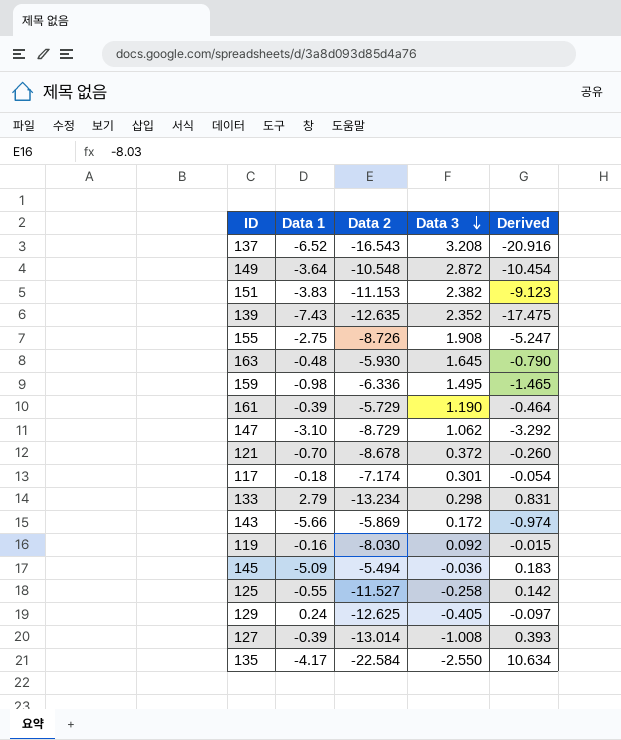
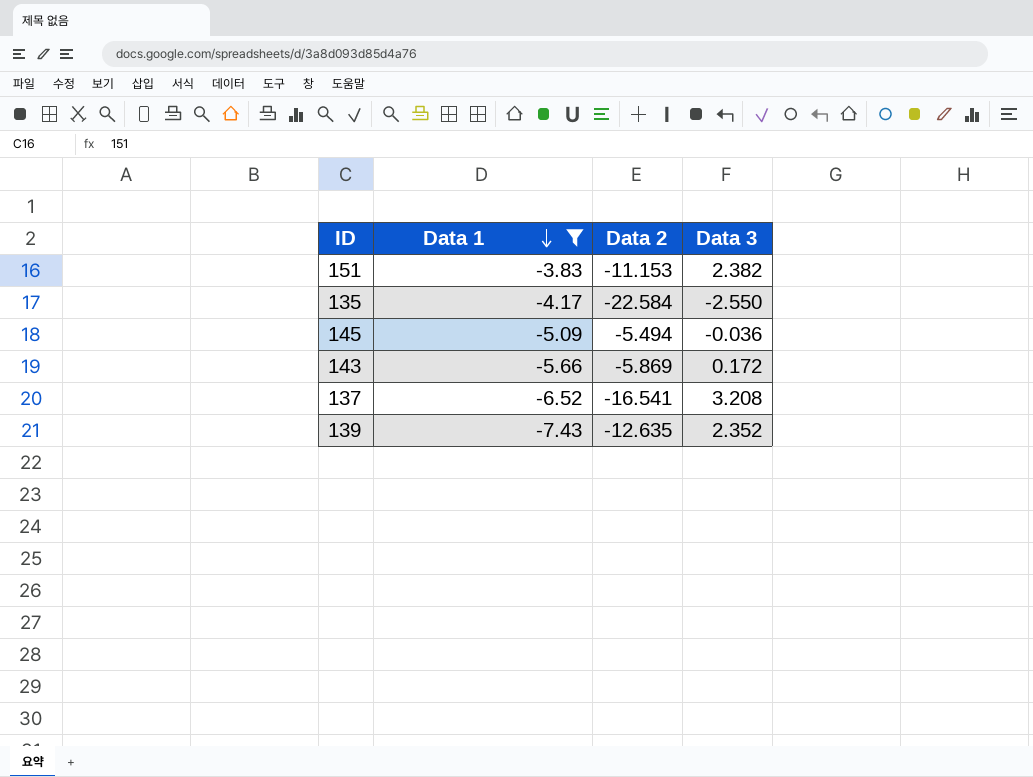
filter: none -> Data 1 <= -3.83
row order: Data 3 descending -> Data 1 descending
column Derived | formula: [Data 1] * [Data 3] -> none
137 | Data 2: -16.543 -> -16.541

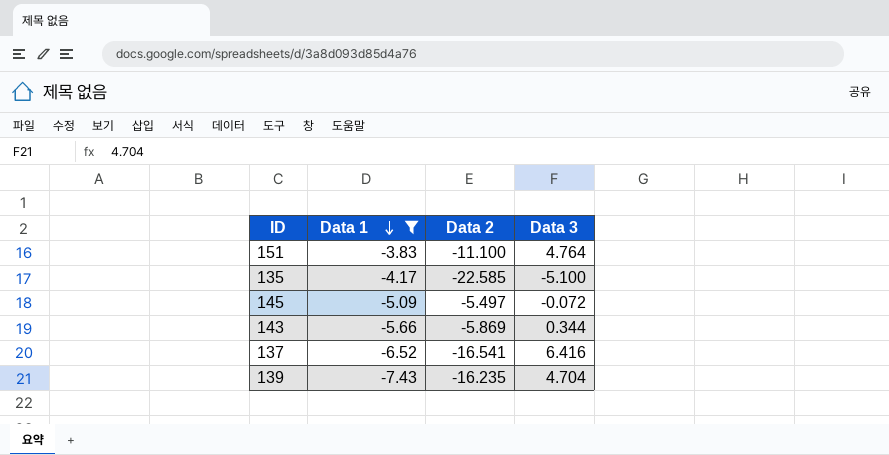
151 | Data 2: -11.153 -> -11.100
151 | Data 3: 2.382 -> 4.764
135 | Data 2: -22.584 -> -22.585
135 | Data 3: -2.550 -> -5.100
145 | Data 2: -5.494 -> -5.497
145 | Data 3: -0.036 -> -0.072
143 | Data 3: 0.172 -> 0.344
137 | Data 3: 3.208 -> 6.416
139 | Data 2: -12.635 -> -16.235
139 | Data 3: 2.352 -> 4.704

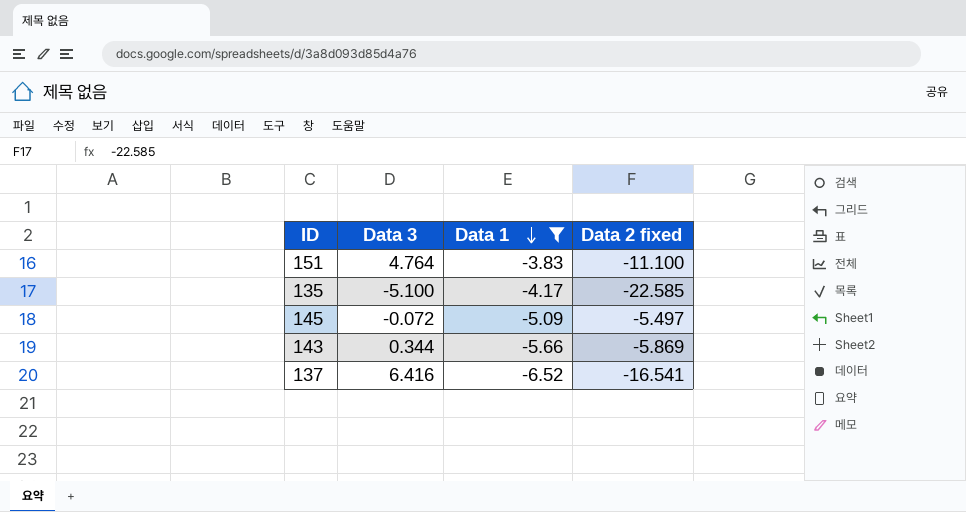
column Data 3 | position: 4 -> 2
column name: Data 2 -> Data 2 fixed
row 139: -7.43 | -16.235 | 4.704 -> none

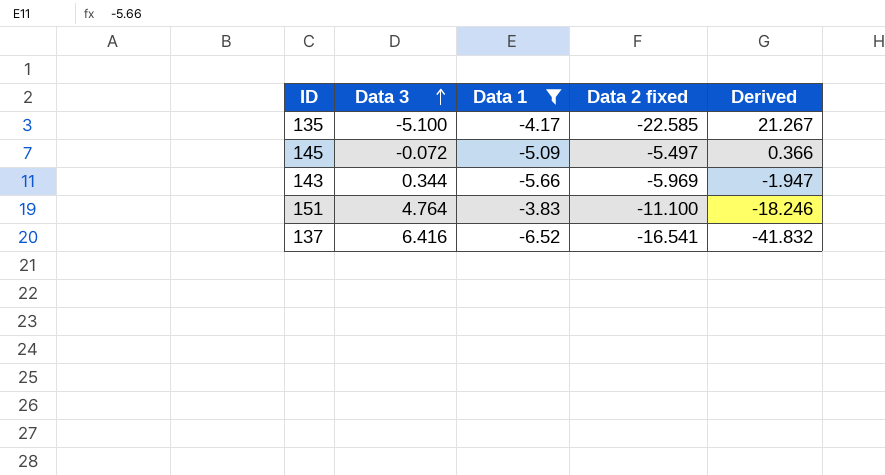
row order: Data 1 descending -> Data 3 ascending
column Derived | formula: none -> [Data 3] * [Data 1]
143 | Data 2 fixed: -5.869 -> -5.969

